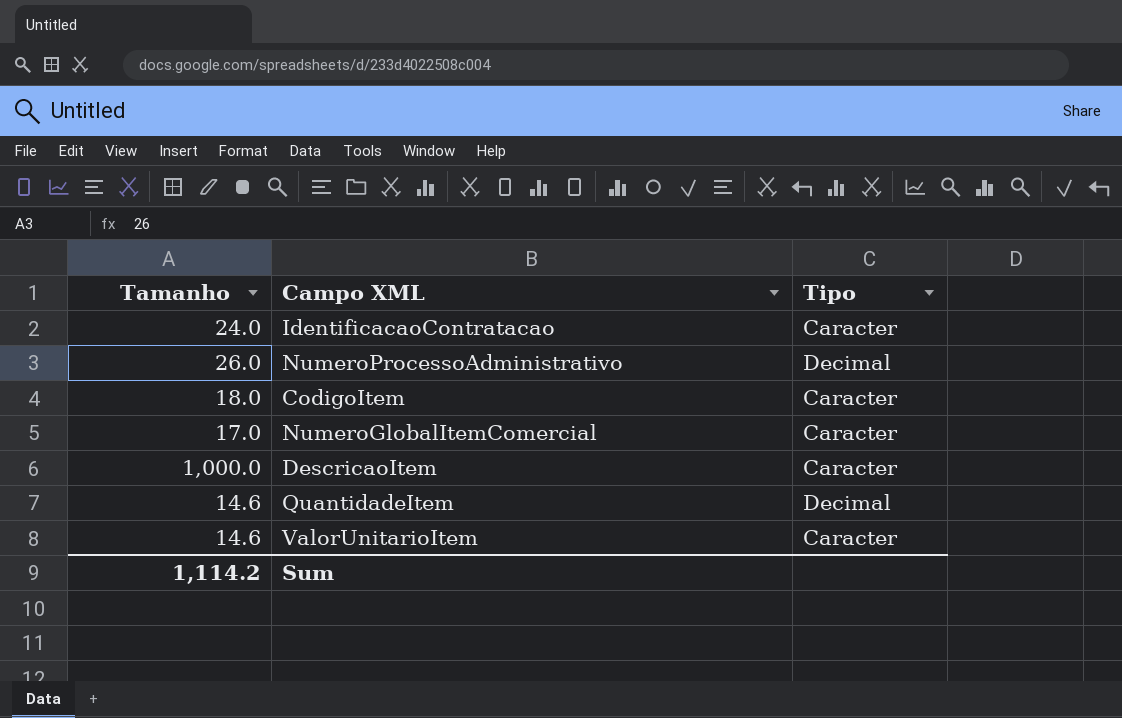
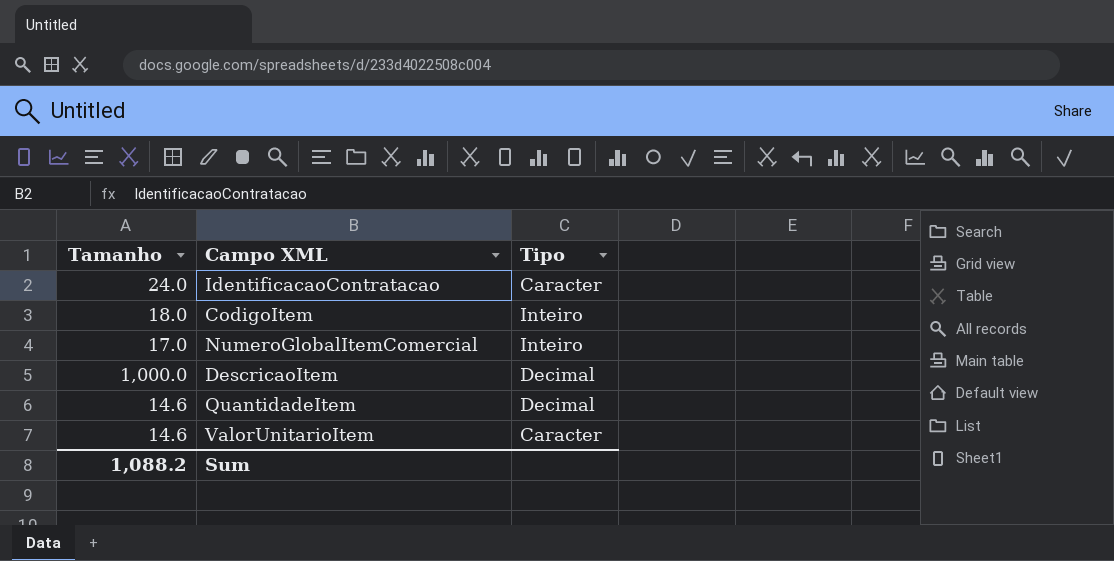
row NumeroProcessoAdministrativo: 26.0 | Decimal -> none
CodigoItem | Tipo: Caracter -> Inteiro
NumeroGlobalItemComercial | Tipo: Caracter -> Inteiro
DescricaoItem | Tipo: Caracter -> Decimal
Sum | Tamanho: 1,114.2 -> 1,088.2

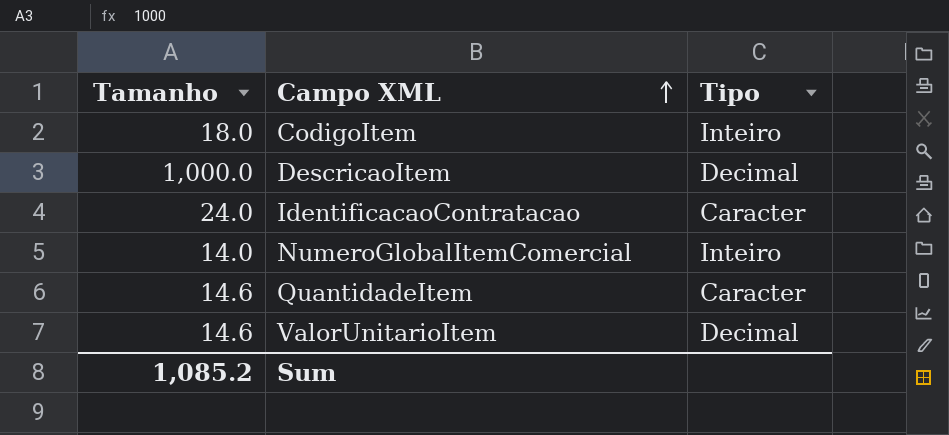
row order: none -> Campo XML ascending
NumeroGlobalItemComercial | Tamanho: 17.0 -> 14.0
QuantidadeItem | Tipo: Decimal -> Caracter
ValorUnitarioItem | Tipo: Caracter -> Decimal
Sum | Tamanho: 1,088.2 -> 1,085.2

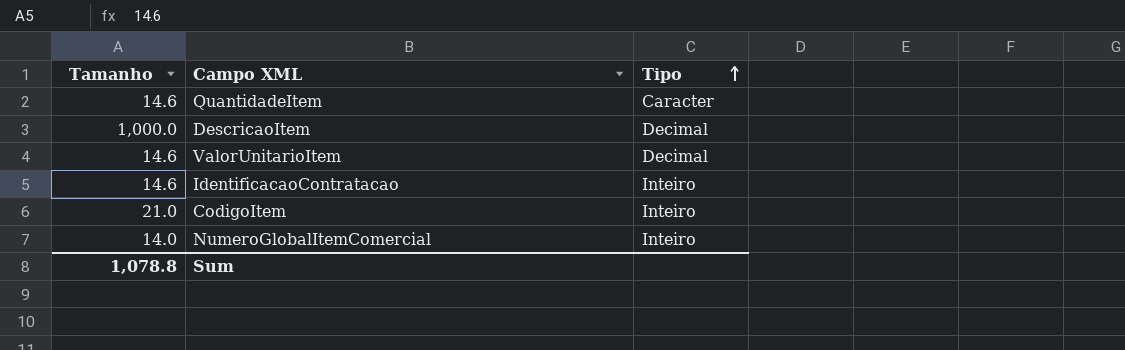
row order: Campo XML ascending -> Tipo ascending
IdentificacaoContratacao | Tamanho: 24.0 -> 14.6
IdentificacaoContratacao | Tipo: Caracter -> Inteiro
CodigoItem | Tamanho: 18.0 -> 21.0
Sum | Tamanho: 1,085.2 -> 1,078.8

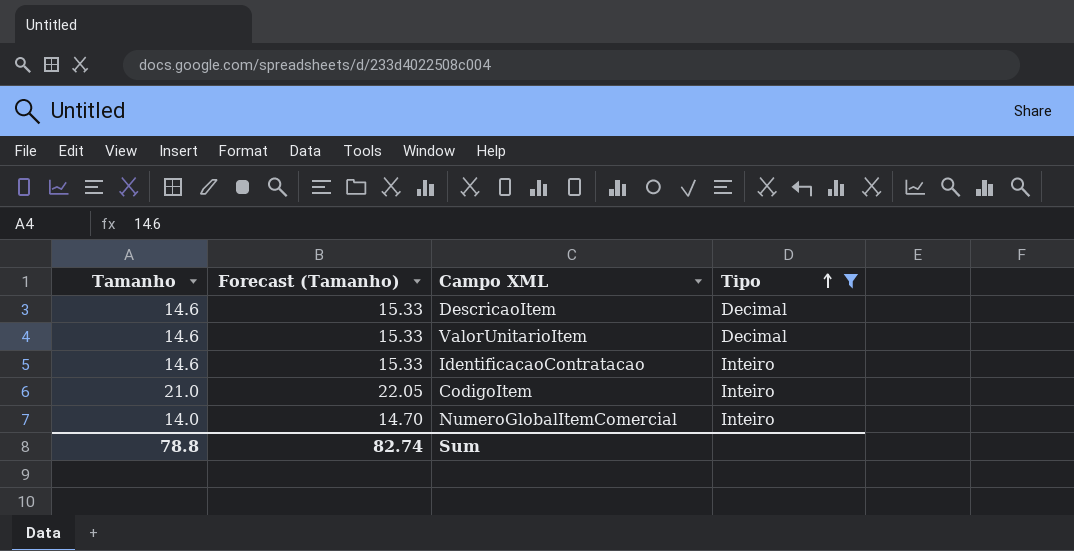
filter: none -> Tipo != Caracter
column Forecast (Tamanho) | formula: none -> [Tamanho] * 1.05
DescricaoItem | Tamanho: 1,000.0 -> 14.6
Sum | Tamanho: 1,078.8 -> 78.8

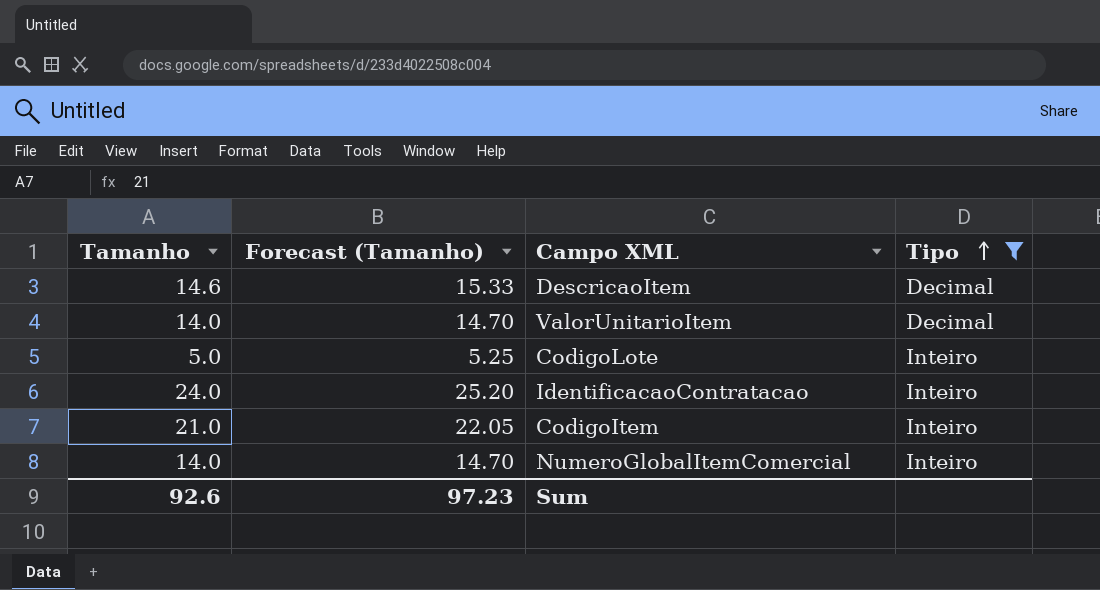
ValorUnitarioItem | Tamanho: 14.6 -> 14.0
ValorUnitarioItem | Forecast (Tamanho): 15.33 -> 14.70
row CodigoLote: none -> 5.0 | 5.25 | Inteiro
IdentificacaoContratacao | Tamanho: 14.6 -> 24.0
IdentificacaoContratacao | Forecast (Tamanho): 15.33 -> 25.20
Sum | Tamanho: 78.8 -> 92.6
Sum | Forecast (Tamanho): 82.74 -> 97.23

